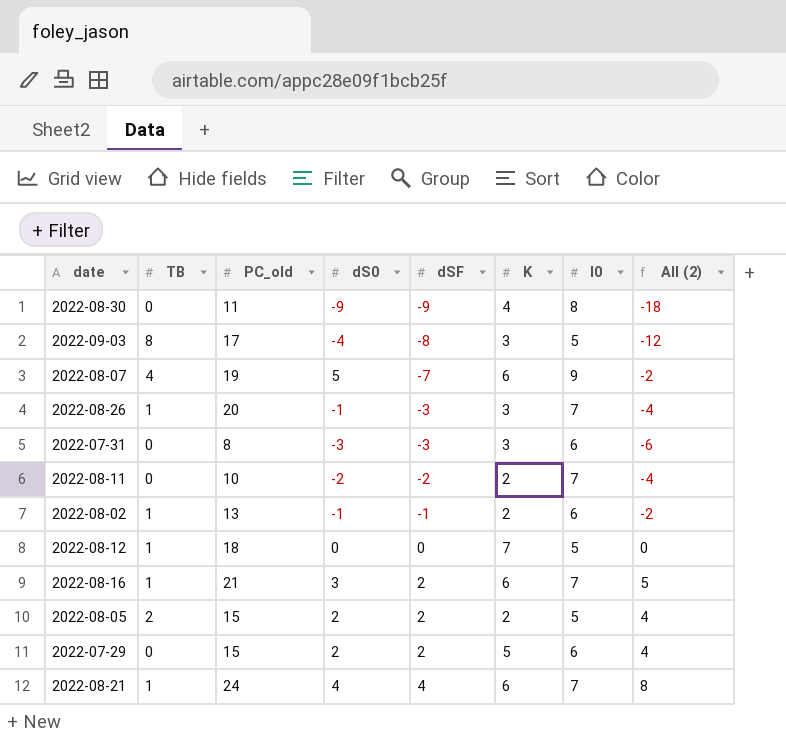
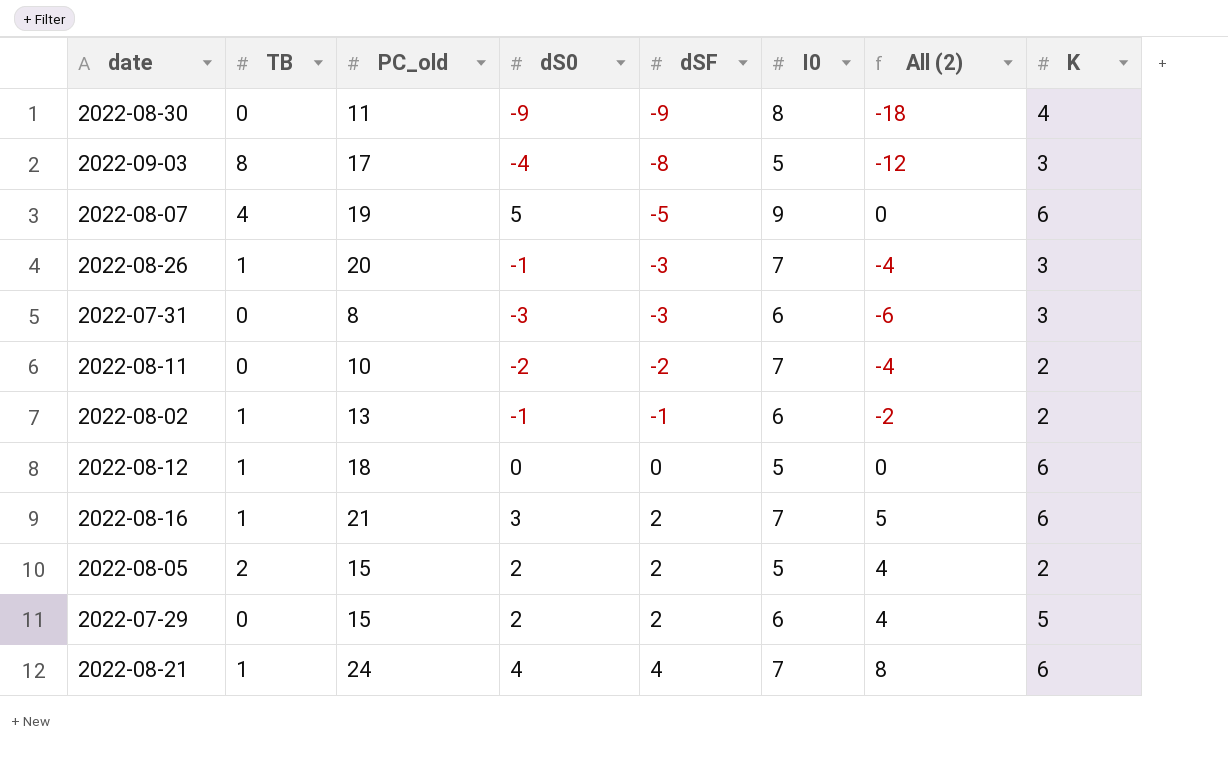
column K | position: 6 -> 8
2022-08-07 | dSF: -7 -> -5
2022-08-07 | All (2): -2 -> 0
2022-08-12 | K: 7 -> 6

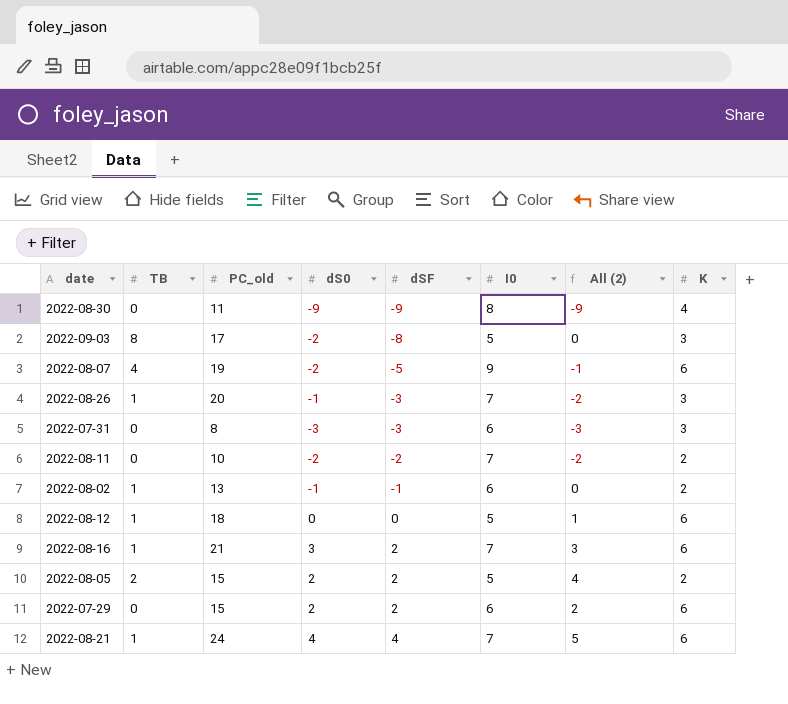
column All (2) | formula: [dS0] + [dSF] -> [TB] + [dSF]
2022-09-03 | dS0: -4 -> -2
2022-08-07 | dS0: 5 -> -2
2022-07-29 | K: 5 -> 6

